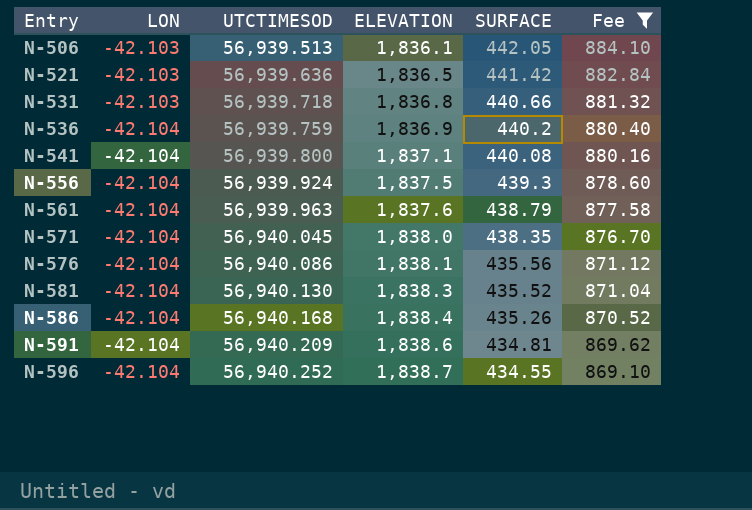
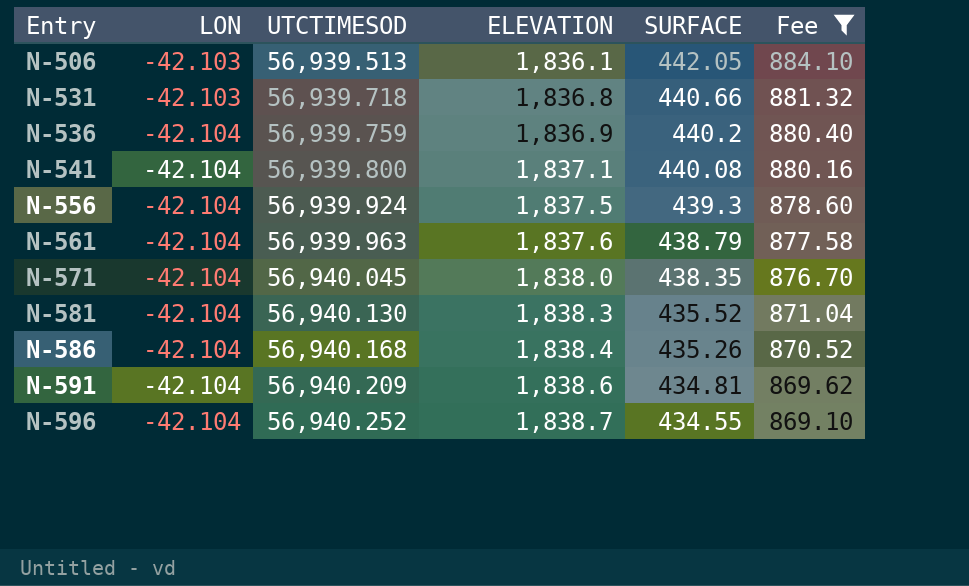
row N-521: -42.103 | 56,939.636 | 1,836.5 | 441.42 | 882.84 -> none
row N-576: -42.104 | 56,940.086 | 1,838.1 | 435.56 | 871.12 -> none

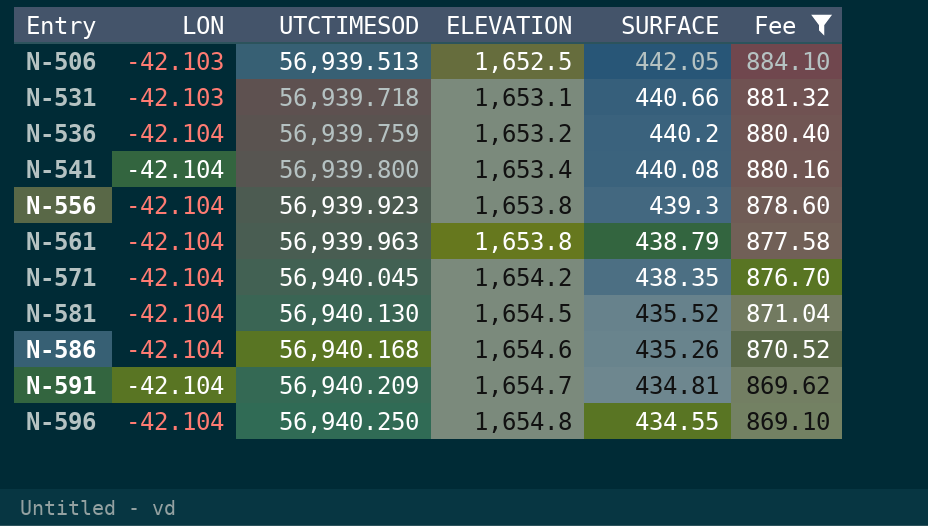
N-506 | ELEVATION: 1,836.1 -> 1,652.5
N-531 | ELEVATION: 1,836.8 -> 1,653.1
N-536 | ELEVATION: 1,836.9 -> 1,653.2
N-541 | ELEVATION: 1,837.1 -> 1,653.4
N-556 | UTCTIMESOD: 56,939.924 -> 56,939.923
N-556 | ELEVATION: 1,837.5 -> 1,653.8
N-561 | ELEVATION: 1,837.6 -> 1,653.8
N-571 | ELEVATION: 1,838.0 -> 1,654.2
N-581 | ELEVATION: 1,838.3 -> 1,654.5
N-586 | ELEVATION: 1,838.4 -> 1,654.6
N-591 | ELEVATION: 1,838.6 -> 1,654.7
N-596 | UTCTIMESOD: 56,940.252 -> 56,940.250
N-596 | ELEVATION: 1,838.7 -> 1,654.8

